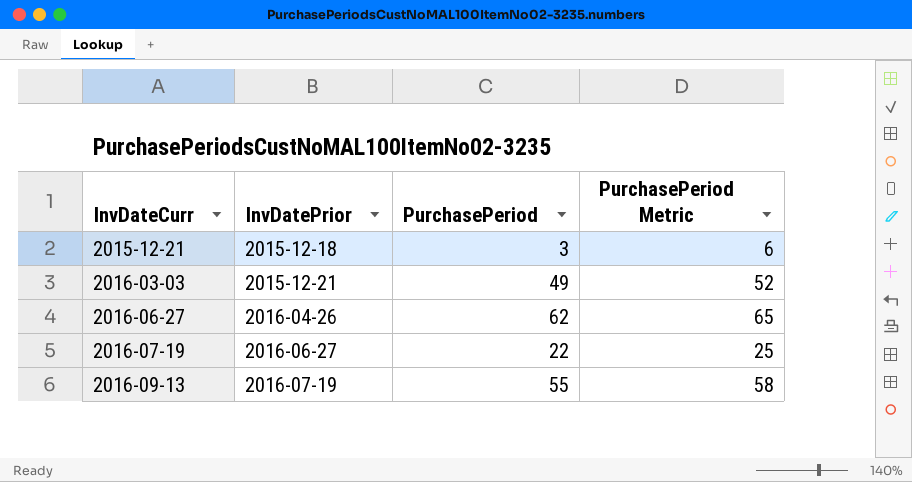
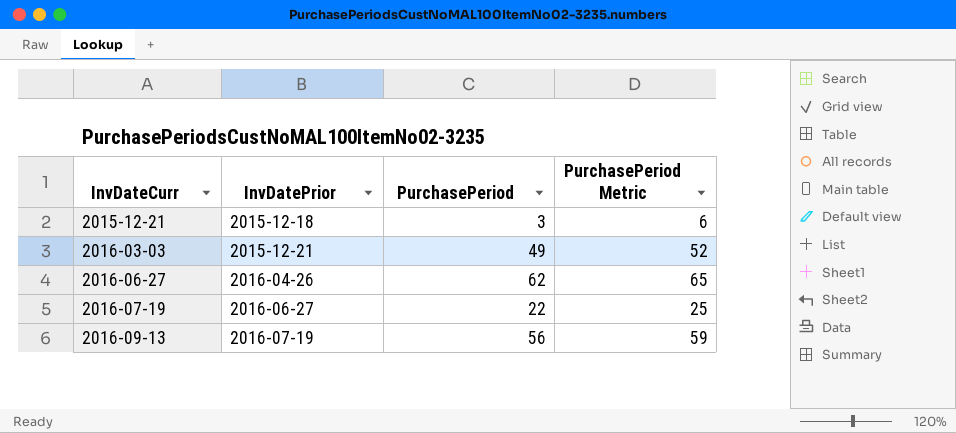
2016-09-13 | PurchasePeriod: 55 -> 56
2016-09-13 | PurchasePeriod Metric: 58 -> 59

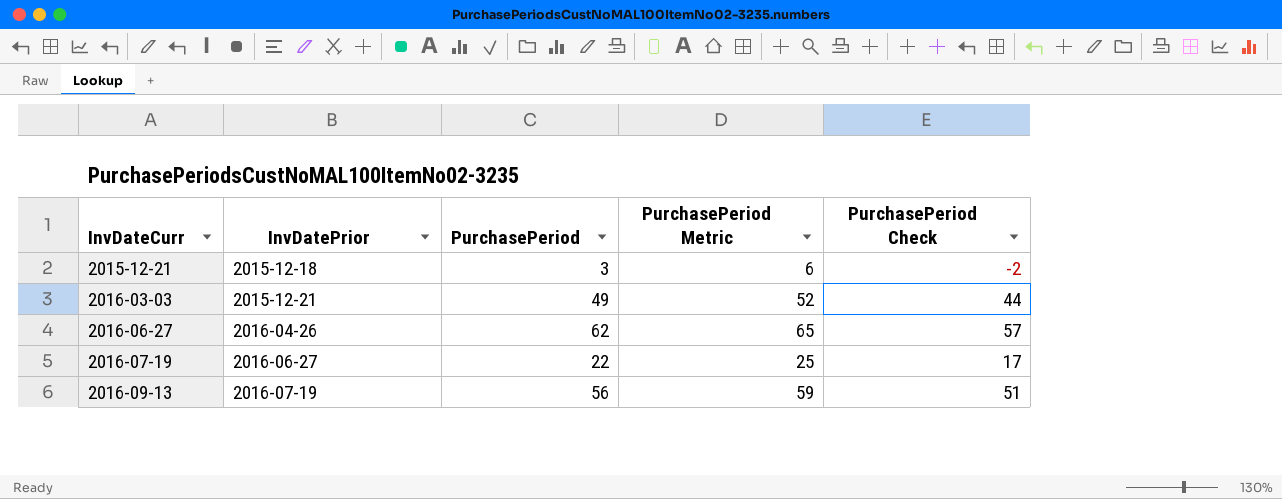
column PurchasePeriod Check | formula: none -> [PurchasePeriod] - 5

